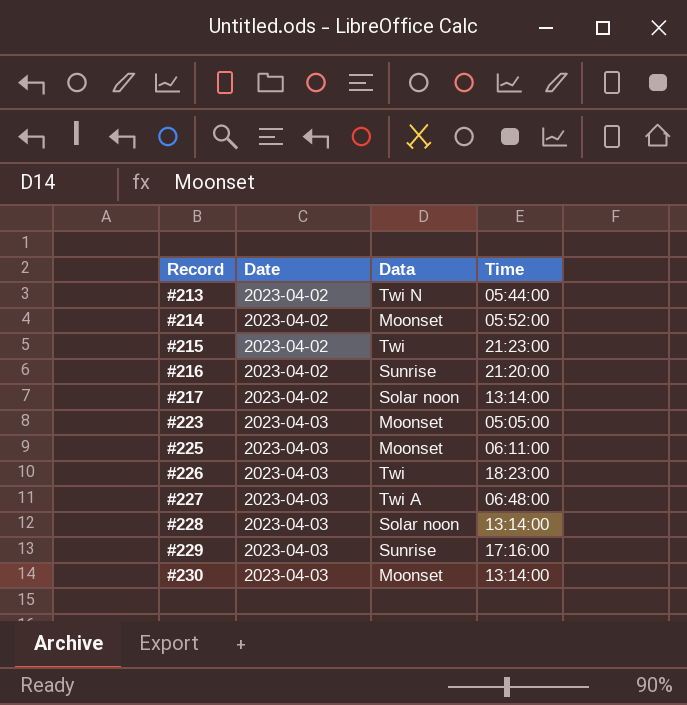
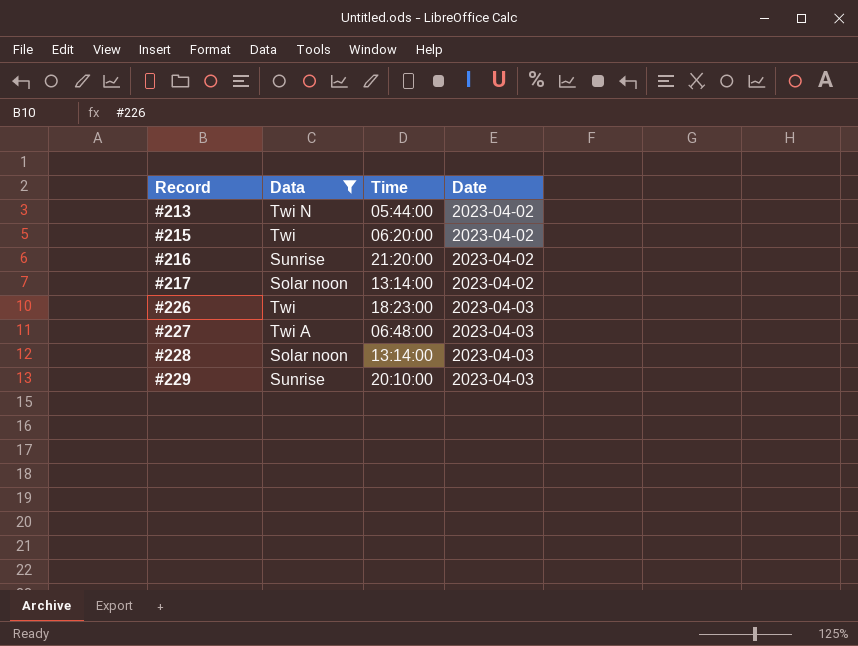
filter: none -> Data != Moonset
column Date | position: 2 -> 4
#215 | Time: 21:23:00 -> 06:20:00
#229 | Time: 17:16:00 -> 20:10:00

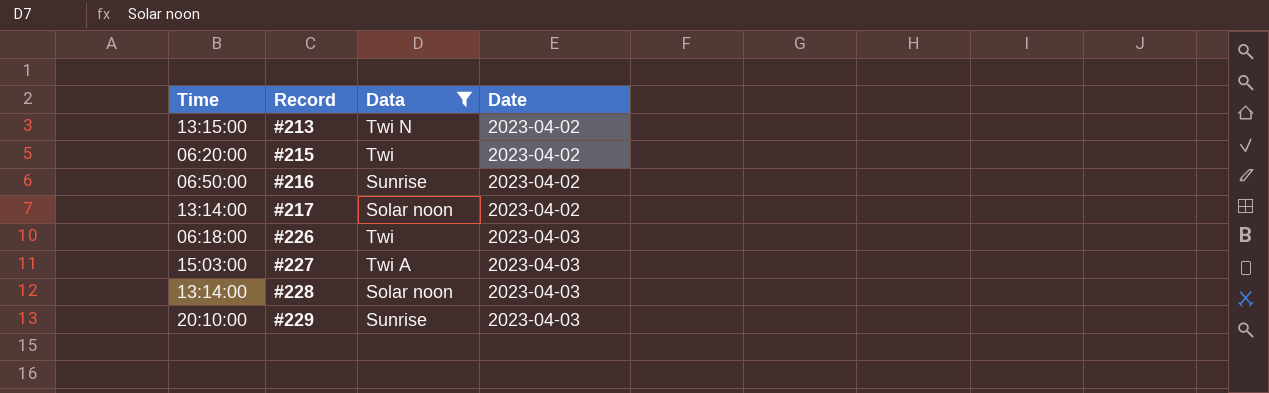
column Time | position: 3 -> 1
#213 | Time: 05:44:00 -> 13:15:00
#216 | Time: 21:20:00 -> 06:50:00
#226 | Time: 18:23:00 -> 06:18:00
#227 | Time: 06:48:00 -> 15:03:00

